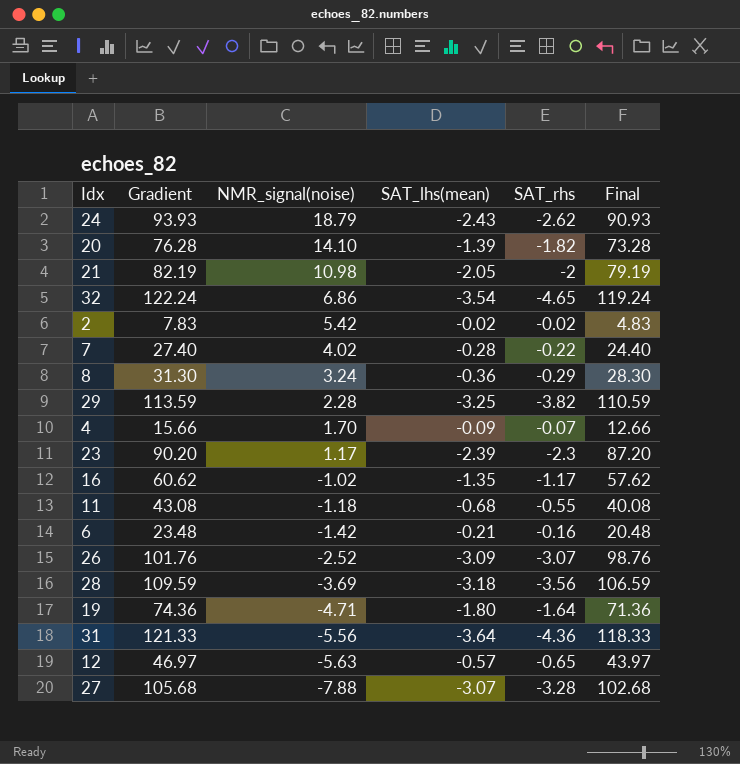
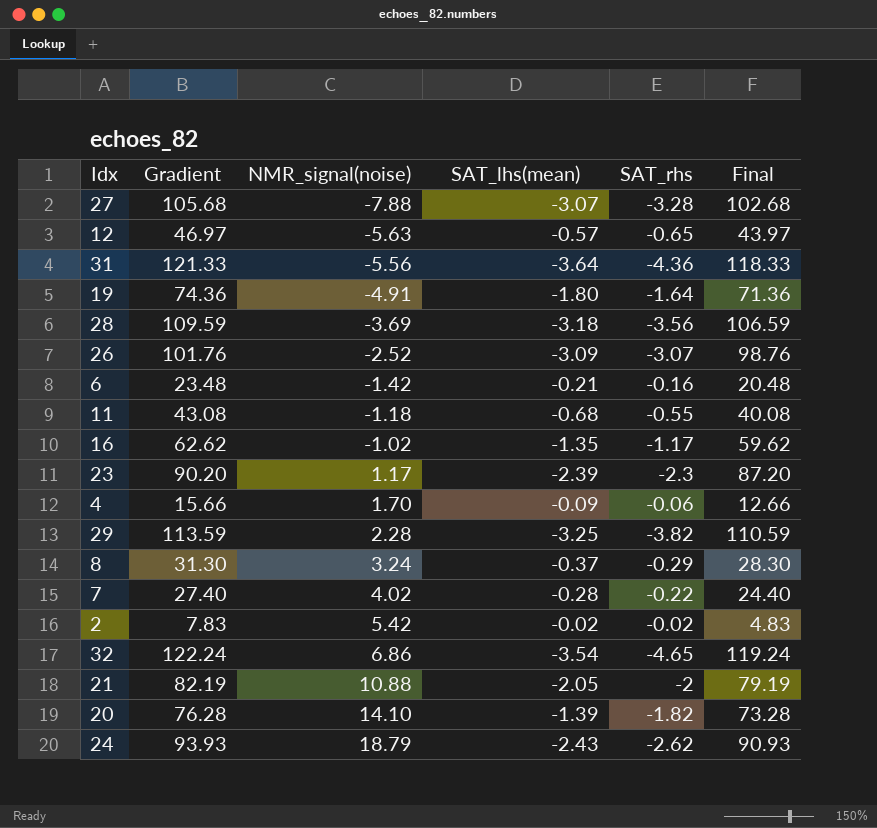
row order: NMR_signal(noise) descending -> NMR_signal(noise) ascending
19 | NMR_signal(noise): -4.71 -> -4.91
16 | Gradient: 60.62 -> 62.62
16 | Final: 57.62 -> 59.62
4 | SAT_rhs: -0.07 -> -0.06
8 | SAT_lhs(mean): -0.36 -> -0.37
21 | NMR_signal(noise): 10.98 -> 10.88

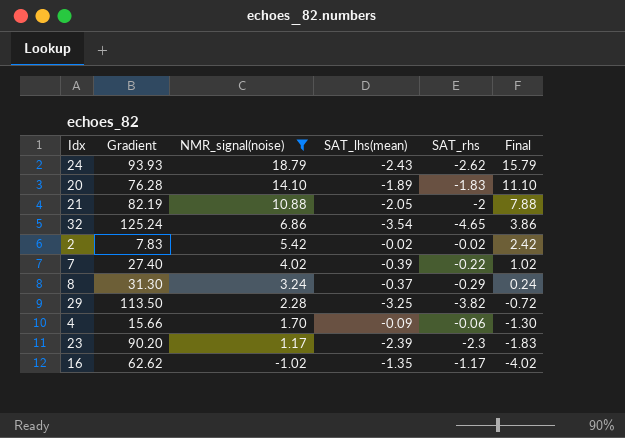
filter: none -> NMR_signal(noise) >= -1.02
row order: NMR_signal(noise) ascending -> NMR_signal(noise) descending
column Final | formula: [Gradient] - 3 -> [NMR_signal(noise)] - 3
20 | SAT_lhs(mean): -1.39 -> -1.89
20 | SAT_rhs: -1.82 -> -1.83
32 | Gradient: 122.24 -> 125.24
7 | SAT_lhs(mean): -0.28 -> -0.39
29 | Gradient: 113.59 -> 113.50

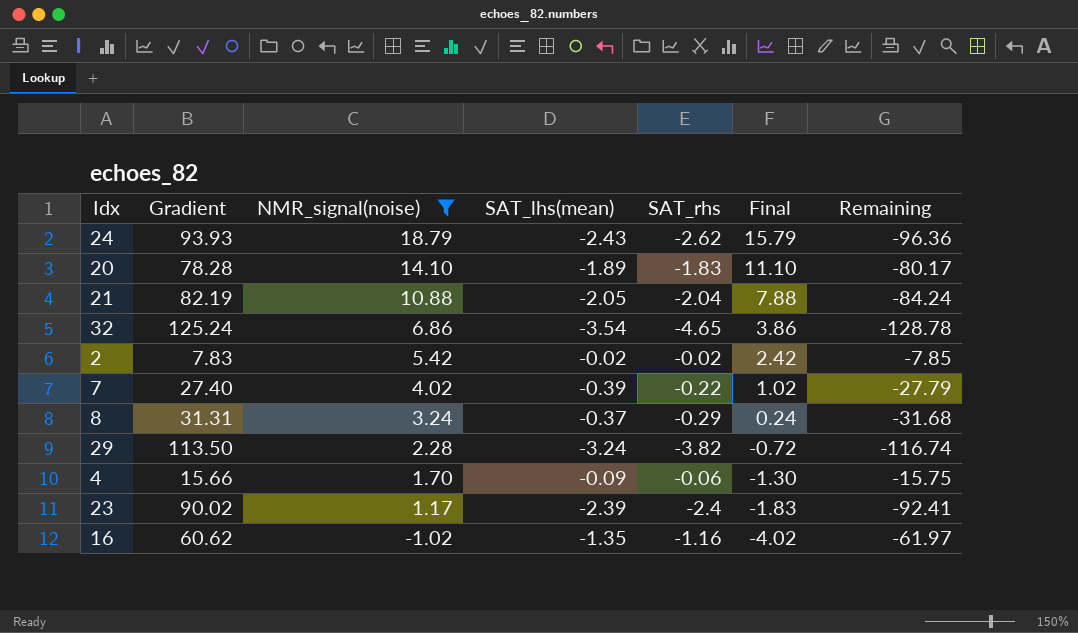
column Remaining | formula: none -> [SAT_lhs(mean)] - [Gradient]
20 | Gradient: 76.28 -> 78.28
21 | SAT_rhs: -2 -> -2.04
8 | Gradient: 31.30 -> 31.31
29 | SAT_lhs(mean): -3.25 -> -3.24
23 | Gradient: 90.20 -> 90.02
23 | SAT_rhs: -2.3 -> -2.4
16 | Gradient: 62.62 -> 60.62
16 | SAT_rhs: -1.17 -> -1.16

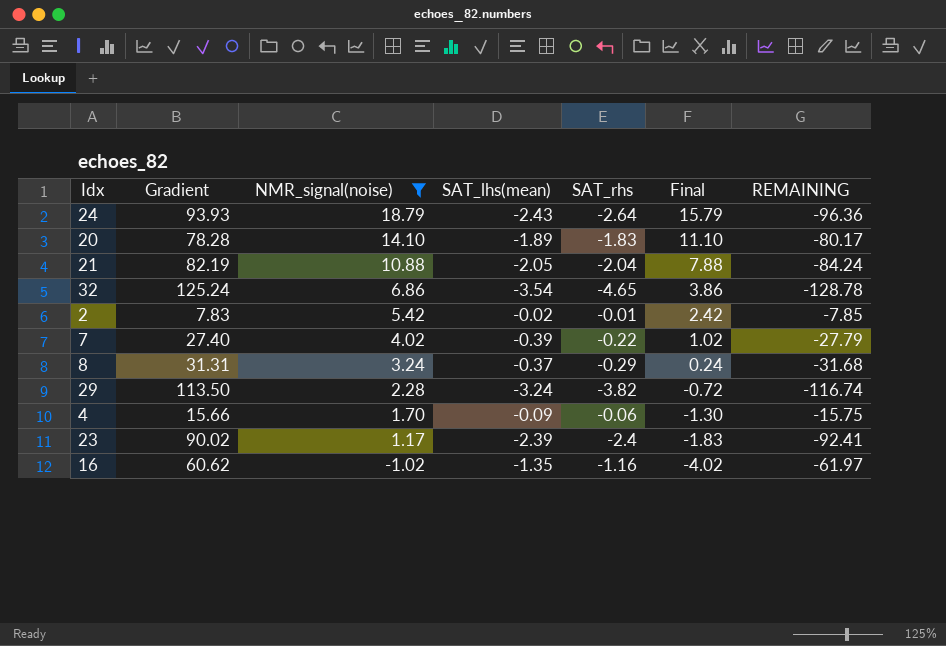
column name: Remaining -> REMAINING
24 | SAT_rhs: -2.62 -> -2.64
2 | SAT_rhs: -0.02 -> -0.01

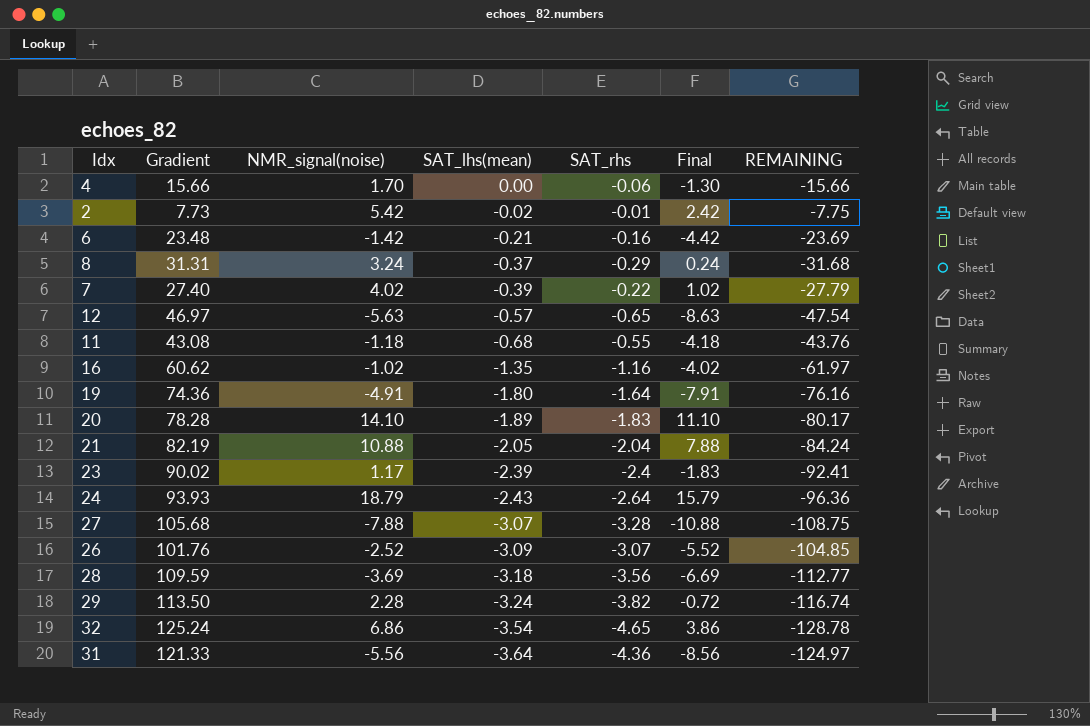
filter: NMR_signal(noise) >= -1.02 -> none
row order: NMR_signal(noise) descending -> SAT_lhs(mean) descending
4 | SAT_lhs(mean): -0.09 -> 0.00
4 | REMAINING: -15.75 -> -15.66
2 | Gradient: 7.83 -> 7.73
2 | REMAINING: -7.85 -> -7.75

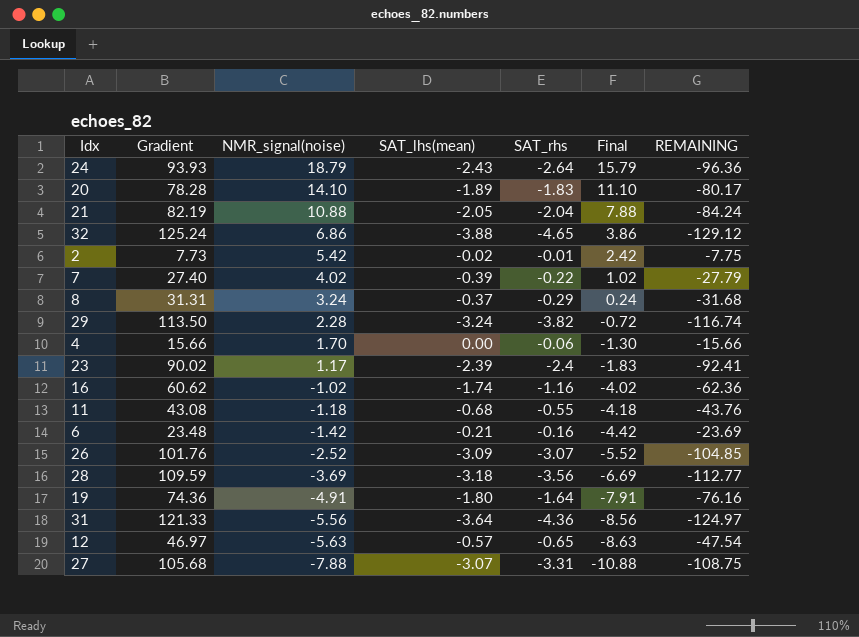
row order: SAT_lhs(mean) descending -> NMR_signal(noise) descending
32 | SAT_lhs(mean): -3.54 -> -3.88
32 | REMAINING: -128.78 -> -129.12
16 | SAT_lhs(mean): -1.35 -> -1.74
16 | REMAINING: -61.97 -> -62.36
27 | SAT_rhs: -3.28 -> -3.31

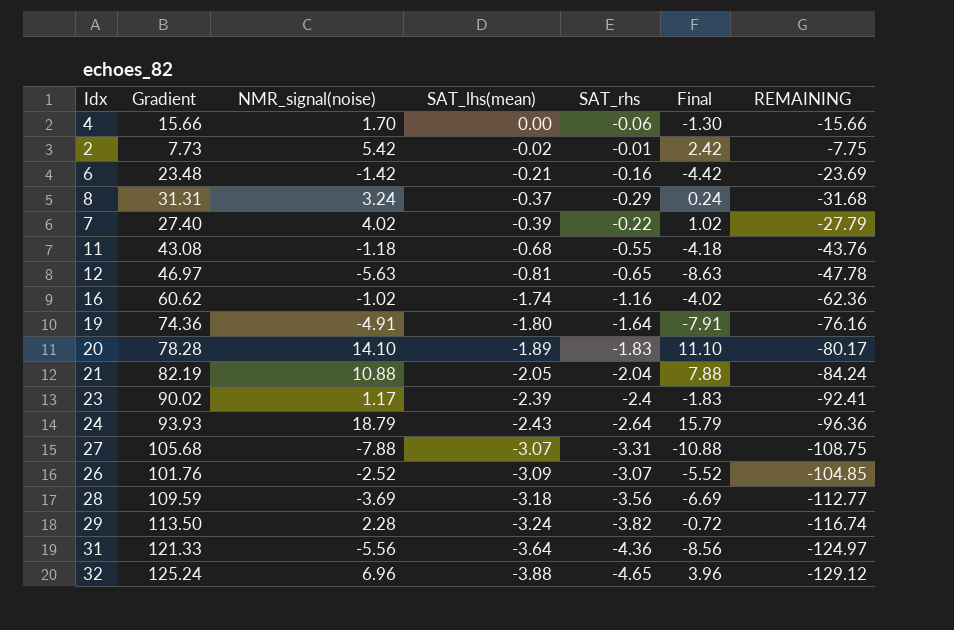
row order: NMR_signal(noise) descending -> SAT_lhs(mean) descending
12 | SAT_lhs(mean): -0.57 -> -0.81
12 | REMAINING: -47.54 -> -47.78
32 | NMR_signal(noise): 6.86 -> 6.96
32 | Final: 3.86 -> 3.96

